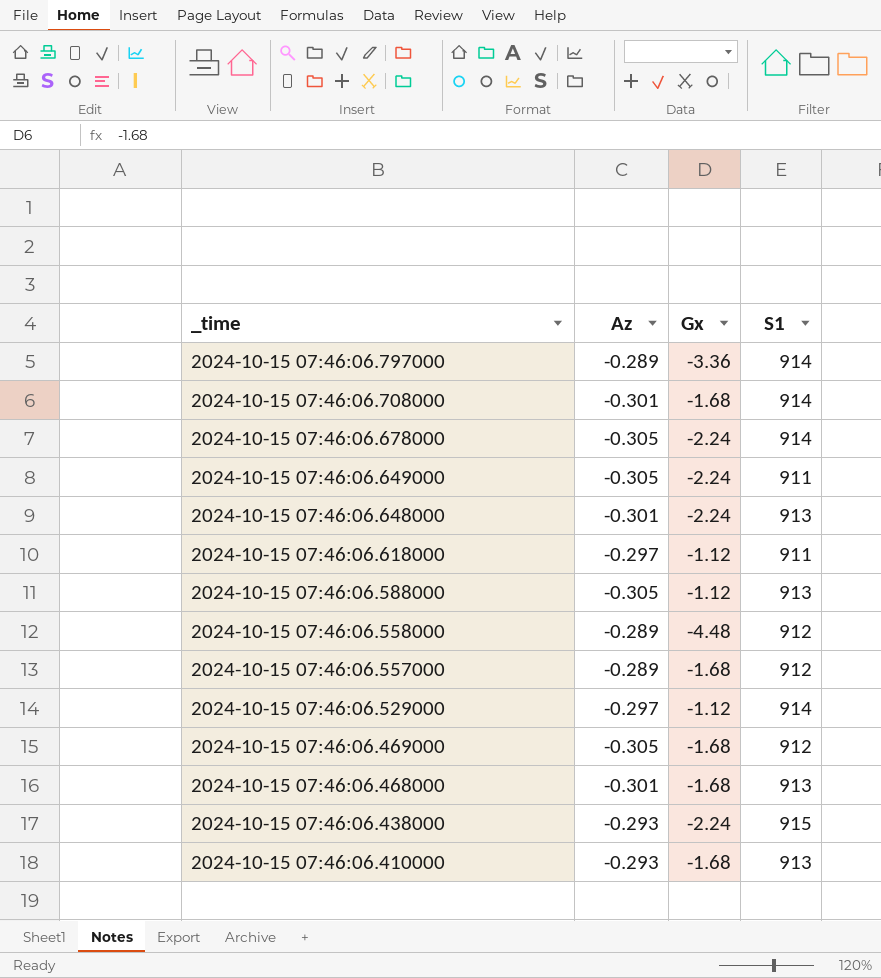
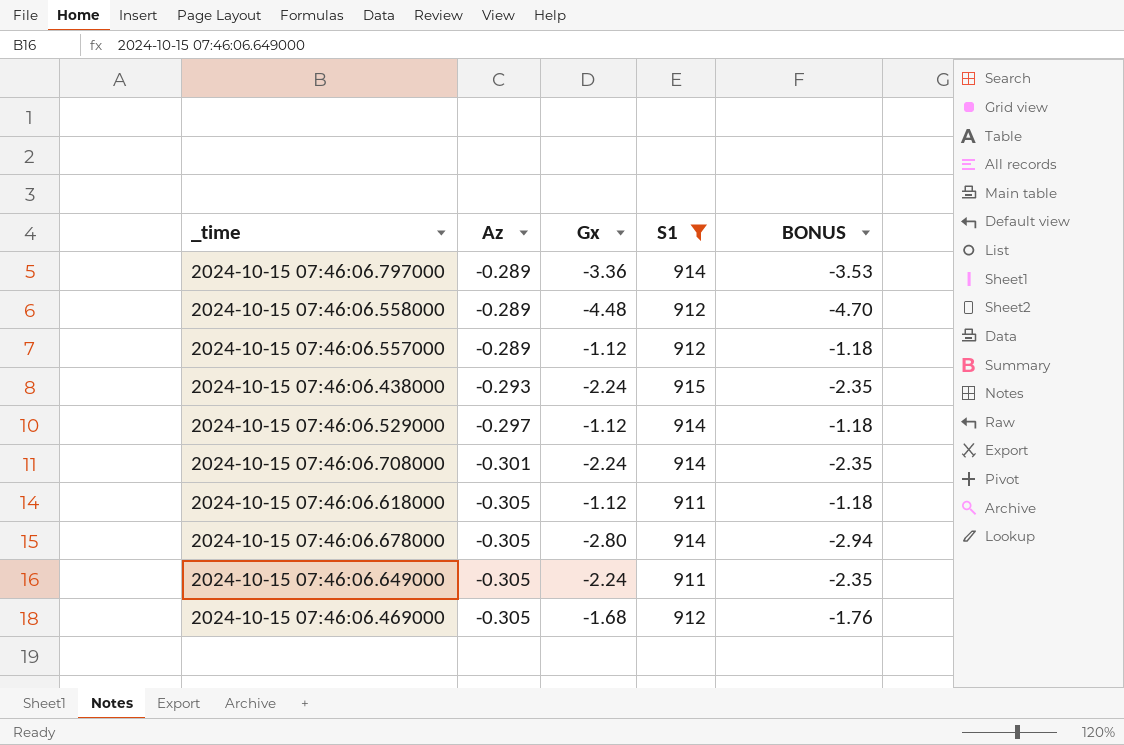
filter: none -> S1 != 913
row order: _time descending -> Az descending
column BONUS | formula: none -> [Gx] * 1.05
2024-10-15 07:46:06.557000 | Gx: -1.68 -> -1.12
2024-10-15 07:46:06.708000 | Gx: -1.68 -> -2.24
2024-10-15 07:46:06.618000 | Az: -0.297 -> -0.305
2024-10-15 07:46:06.678000 | Gx: -2.24 -> -2.80

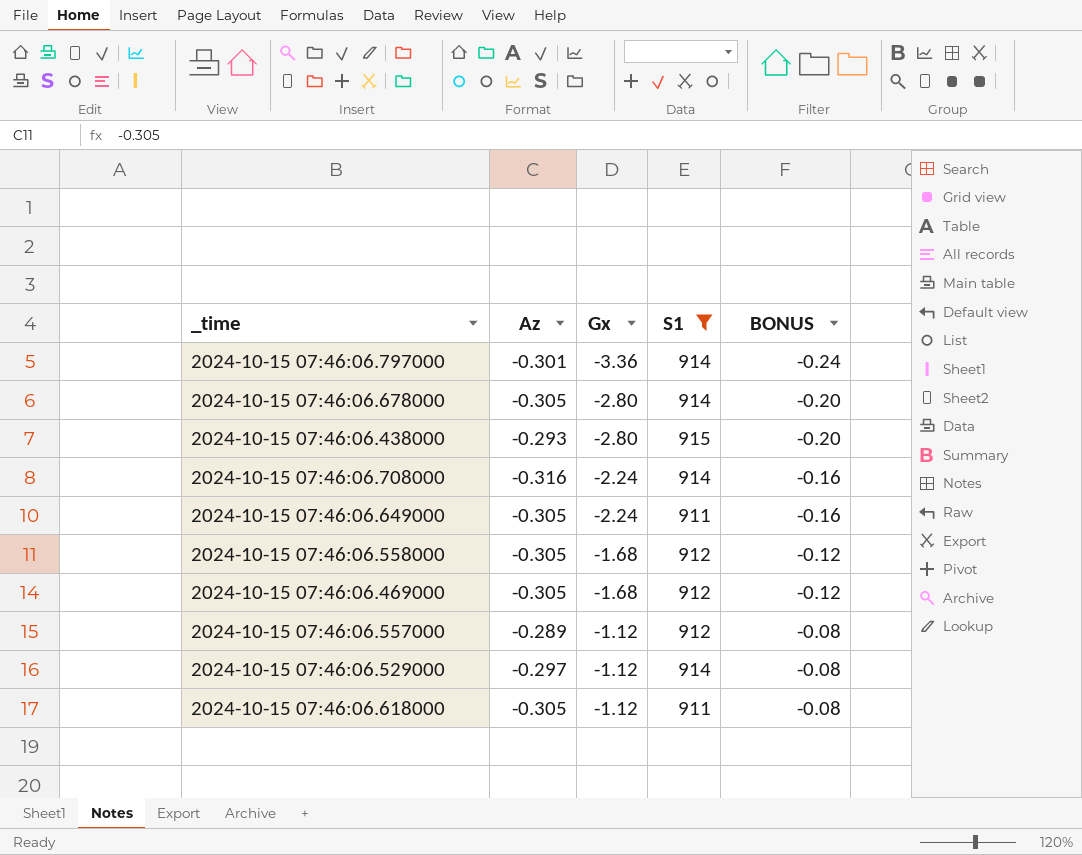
row order: Az descending -> Gx ascending
column BONUS | formula: [Gx] * 1.05 -> [Gx] * 0.07
2024-10-15 07:46:06.797000 | Az: -0.289 -> -0.301
2024-10-15 07:46:06.438000 | Gx: -2.24 -> -2.80
2024-10-15 07:46:06.708000 | Az: -0.301 -> -0.316
2024-10-15 07:46:06.558000 | Az: -0.289 -> -0.305
2024-10-15 07:46:06.558000 | Gx: -4.48 -> -1.68

